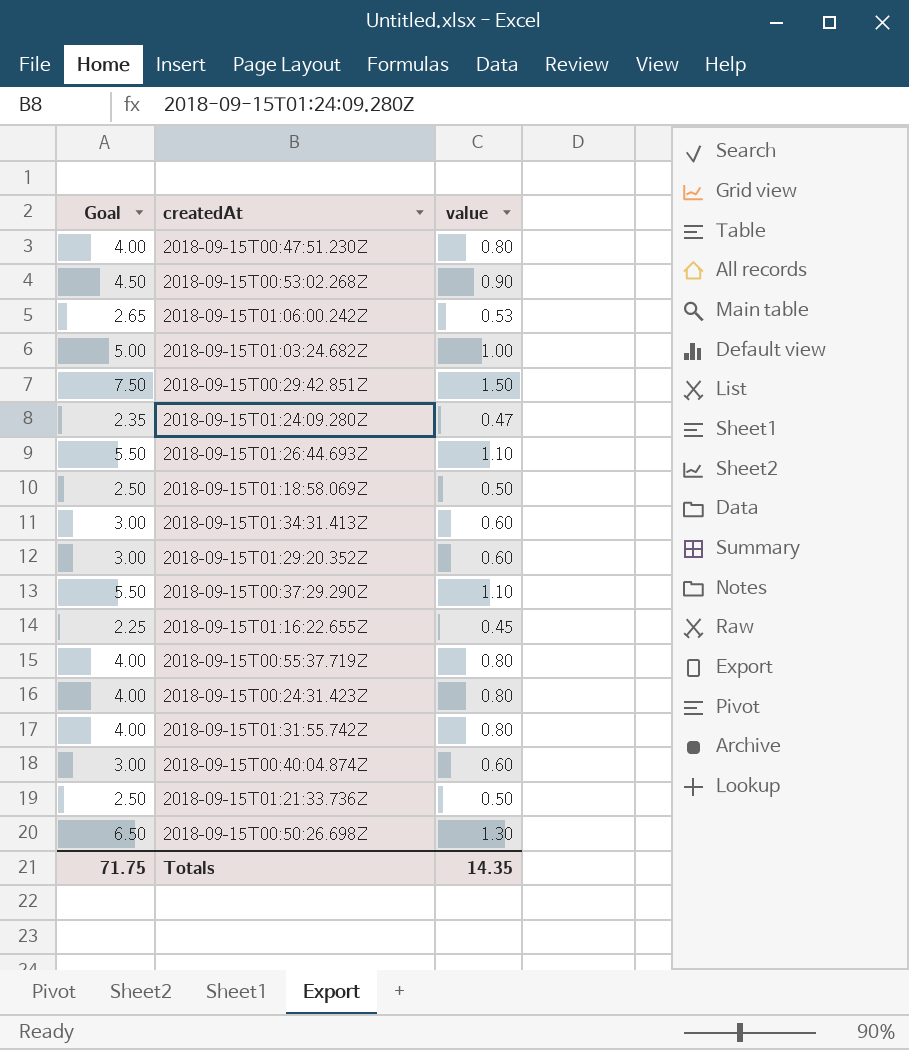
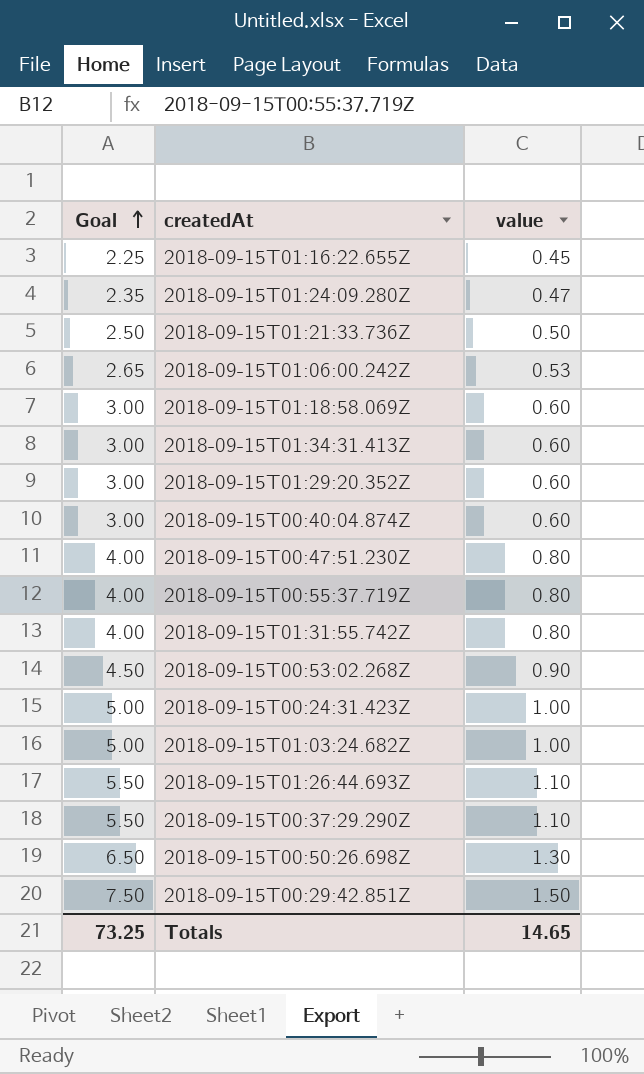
row order: none -> Goal ascending
2018-09-15T01:18:58.069Z | Goal: 2.50 -> 3.00
2018-09-15T01:18:58.069Z | value: 0.50 -> 0.60
2018-09-15T00:24:31.423Z | Goal: 4.00 -> 5.00
2018-09-15T00:24:31.423Z | value: 0.80 -> 1.00
Totals | Goal: 71.75 -> 73.25
Totals | value: 14.35 -> 14.65

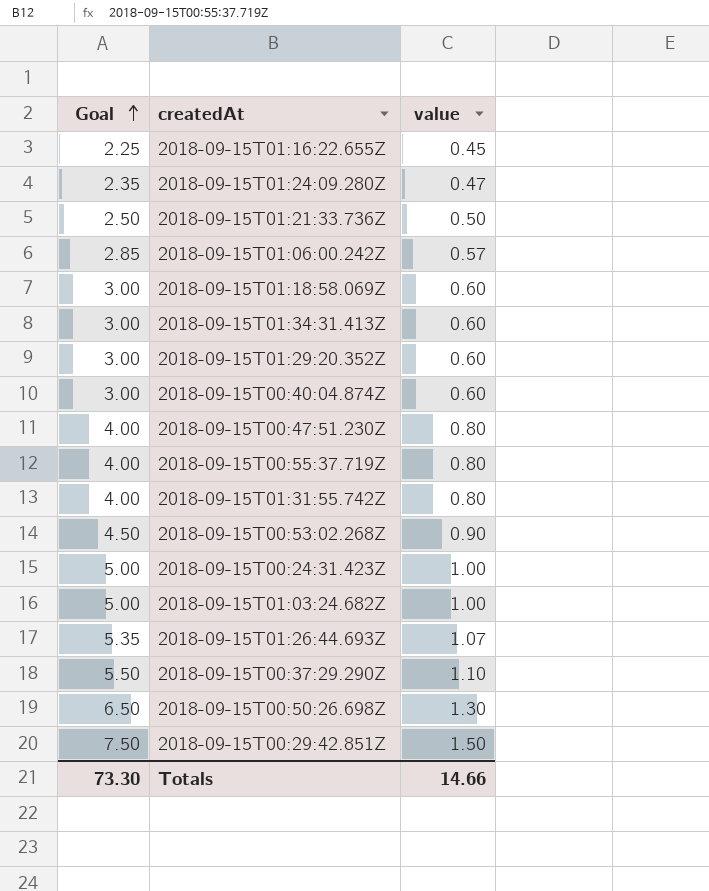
2018-09-15T01:06:00.242Z | Goal: 2.65 -> 2.85
2018-09-15T01:06:00.242Z | value: 0.53 -> 0.57
2018-09-15T01:26:44.693Z | Goal: 5.50 -> 5.35
2018-09-15T01:26:44.693Z | value: 1.10 -> 1.07
Totals | Goal: 73.25 -> 73.30
Totals | value: 14.65 -> 14.66

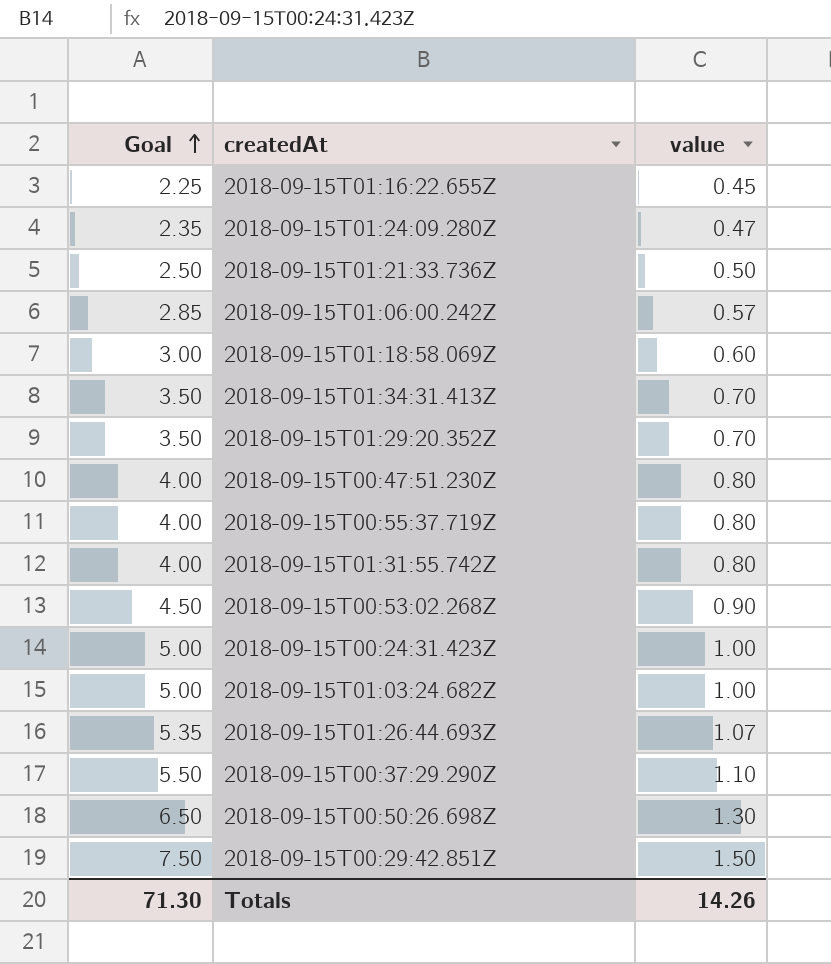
row 2018-09-15T00:40:04.874Z: 3.00 | 0.60 -> none
2018-09-15T01:34:31.413Z | Goal: 3.00 -> 3.50
2018-09-15T01:34:31.413Z | value: 0.60 -> 0.70
2018-09-15T01:29:20.352Z | Goal: 3.00 -> 3.50
2018-09-15T01:29:20.352Z | value: 0.60 -> 0.70
Totals | Goal: 73.30 -> 71.30
Totals | value: 14.66 -> 14.26

